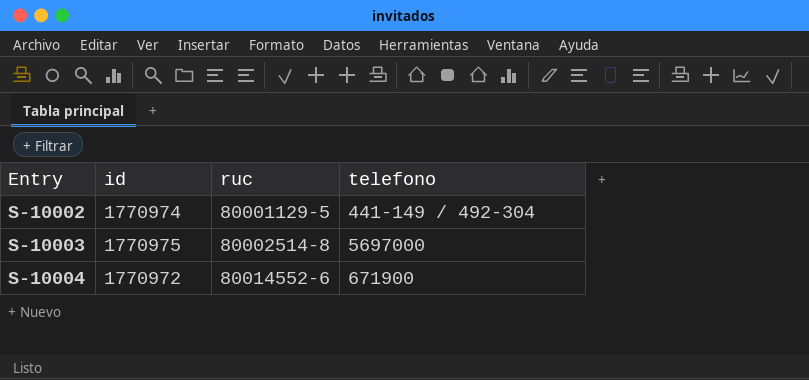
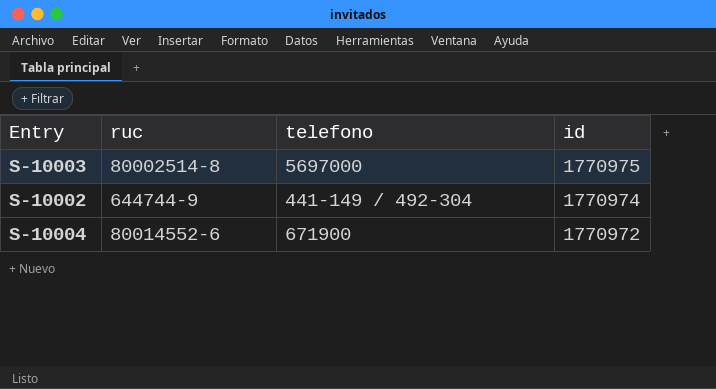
row order: Entry ascending -> id descending
column id | position: 2 -> 4
S-10002 | ruc: 80001129-5 -> 644744-9

